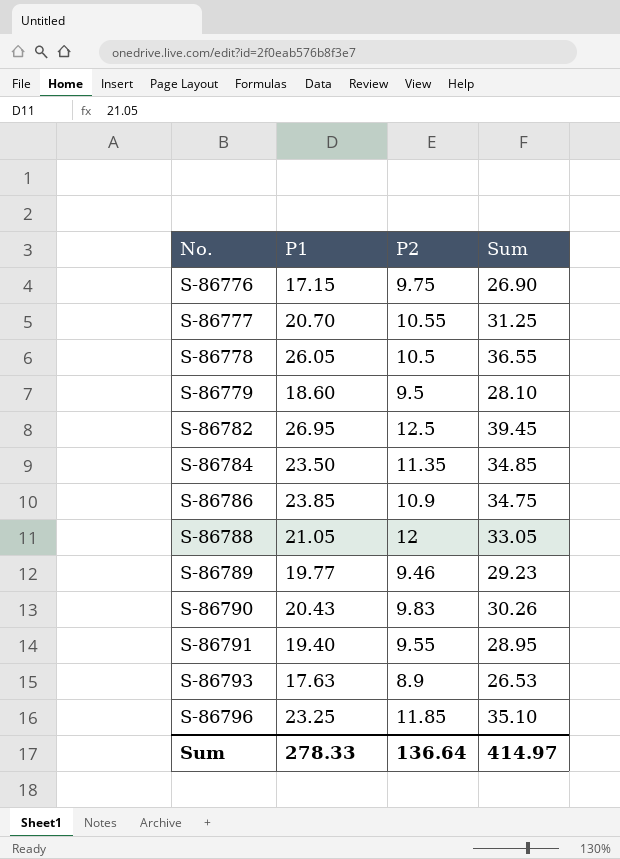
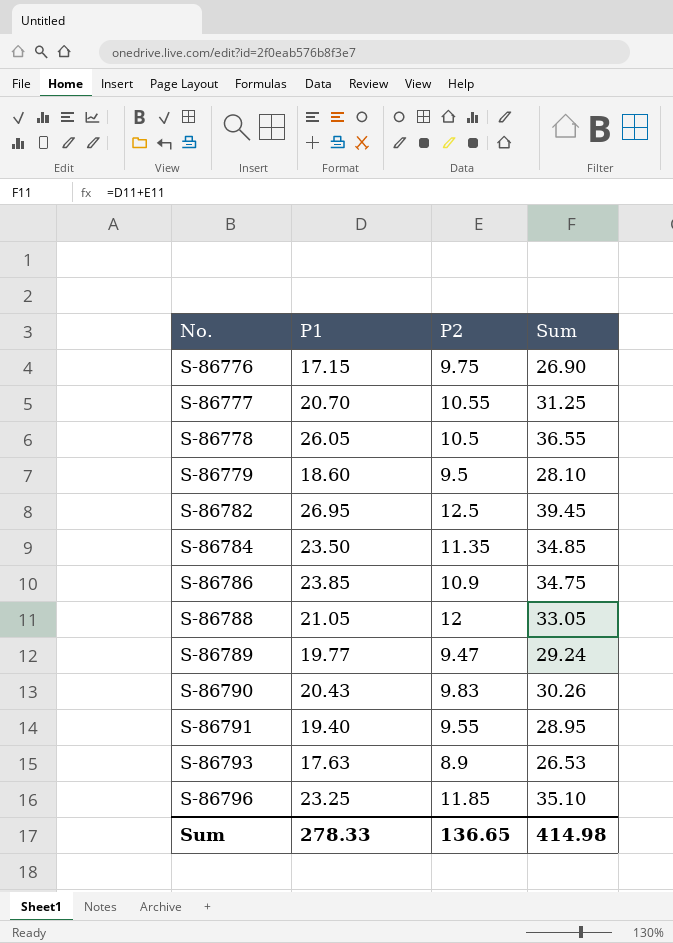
S-86789 | P2: 9.46 -> 9.47
S-86789 | Sum: 29.23 -> 29.24
Sum | P2: 136.64 -> 136.65
Sum | Sum: 414.97 -> 414.98

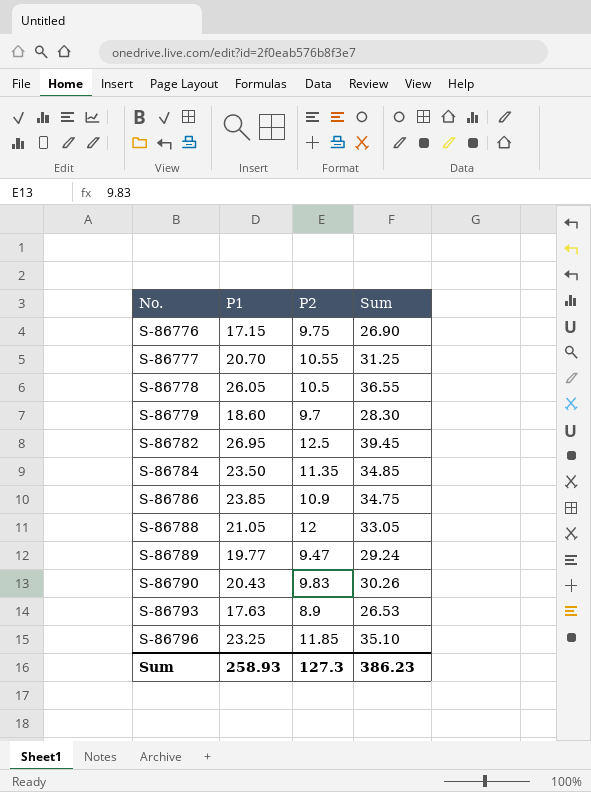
row S-86791: 19.40 | 9.55 | 28.95 -> none
S-86779 | P2: 9.5 -> 9.7
S-86779 | Sum: 28.10 -> 28.30
Sum | P1: 278.33 -> 258.93
Sum | P2: 136.65 -> 127.3
Sum | Sum: 414.98 -> 386.23

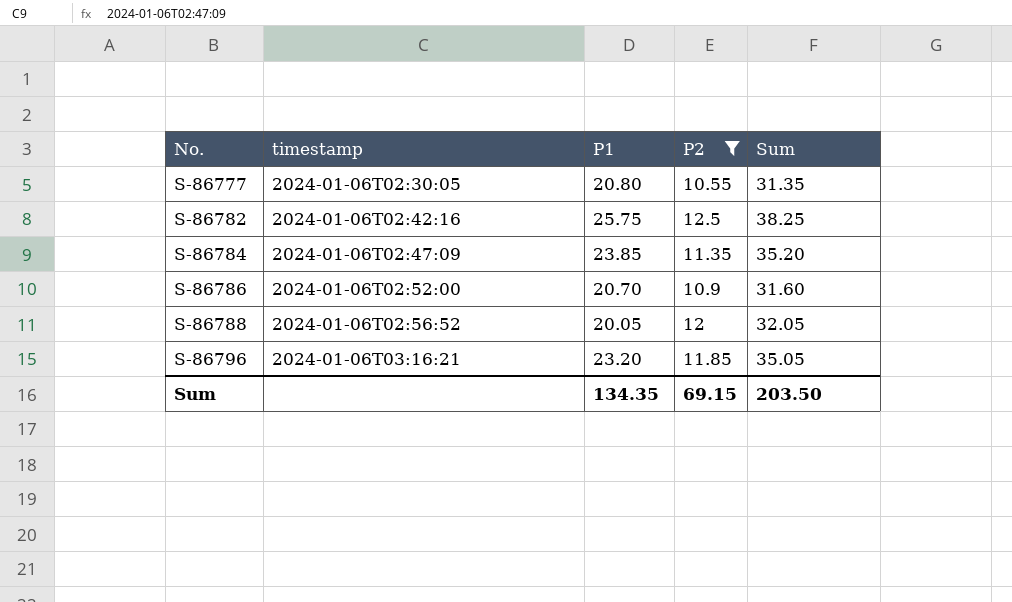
filter: none -> P2 >= 10.55
column timestamp | position: none -> 2
S-86777 | P1: 20.70 -> 20.80
S-86777 | Sum: 31.25 -> 31.35
S-86782 | P1: 26.95 -> 25.75
S-86782 | Sum: 39.45 -> 38.25
S-86784 | P1: 23.50 -> 23.85
S-86784 | Sum: 34.85 -> 35.20
S-86786 | P1: 23.85 -> 20.70
S-86786 | Sum: 34.75 -> 31.60
S-86788 | P1: 21.05 -> 20.05
S-86788 | Sum: 33.05 -> 32.05
S-86796 | P1: 23.25 -> 23.20
S-86796 | Sum: 35.10 -> 35.05
Sum | P1: 258.93 -> 134.35
Sum | P2: 127.3 -> 69.15
Sum | Sum: 386.23 -> 203.50

